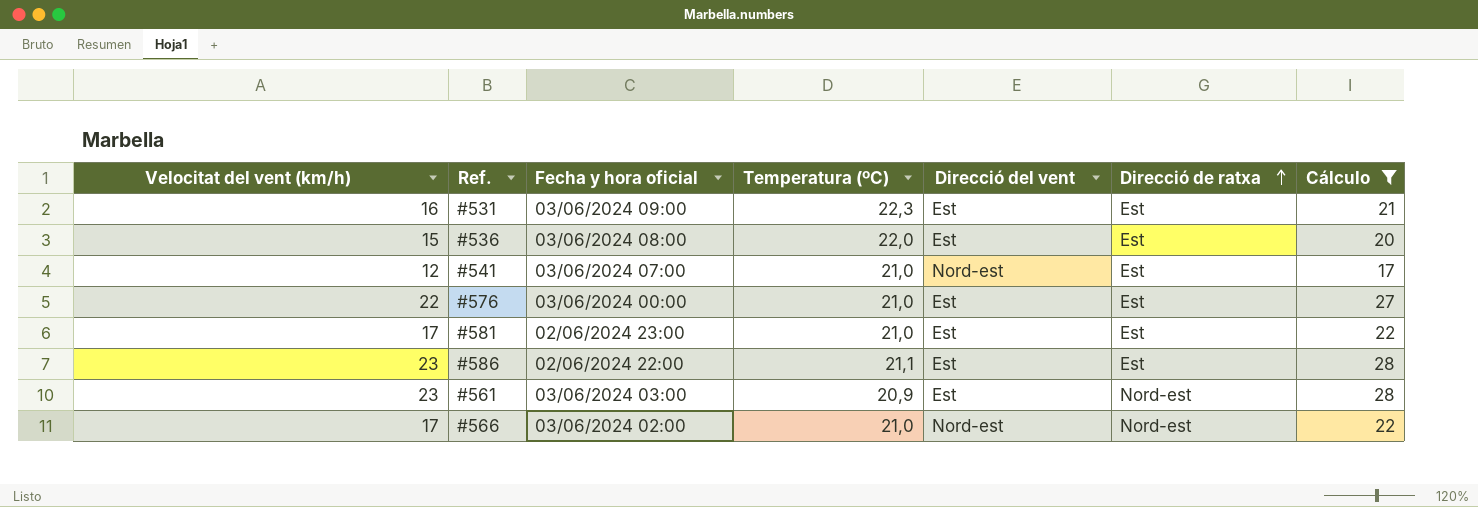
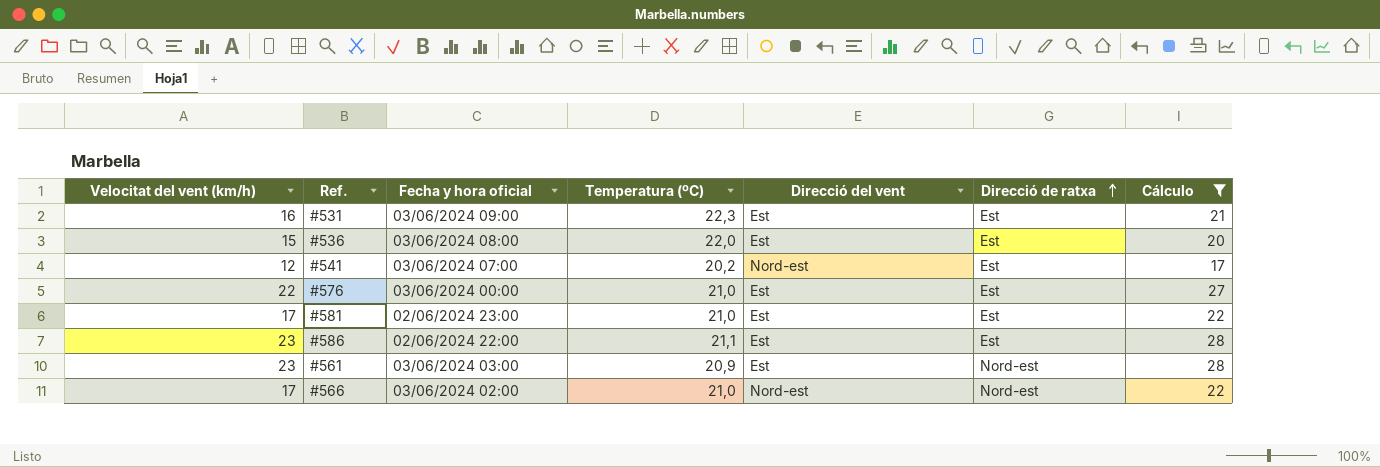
#541 | Temperatura (ºC): 21,0 -> 20,2

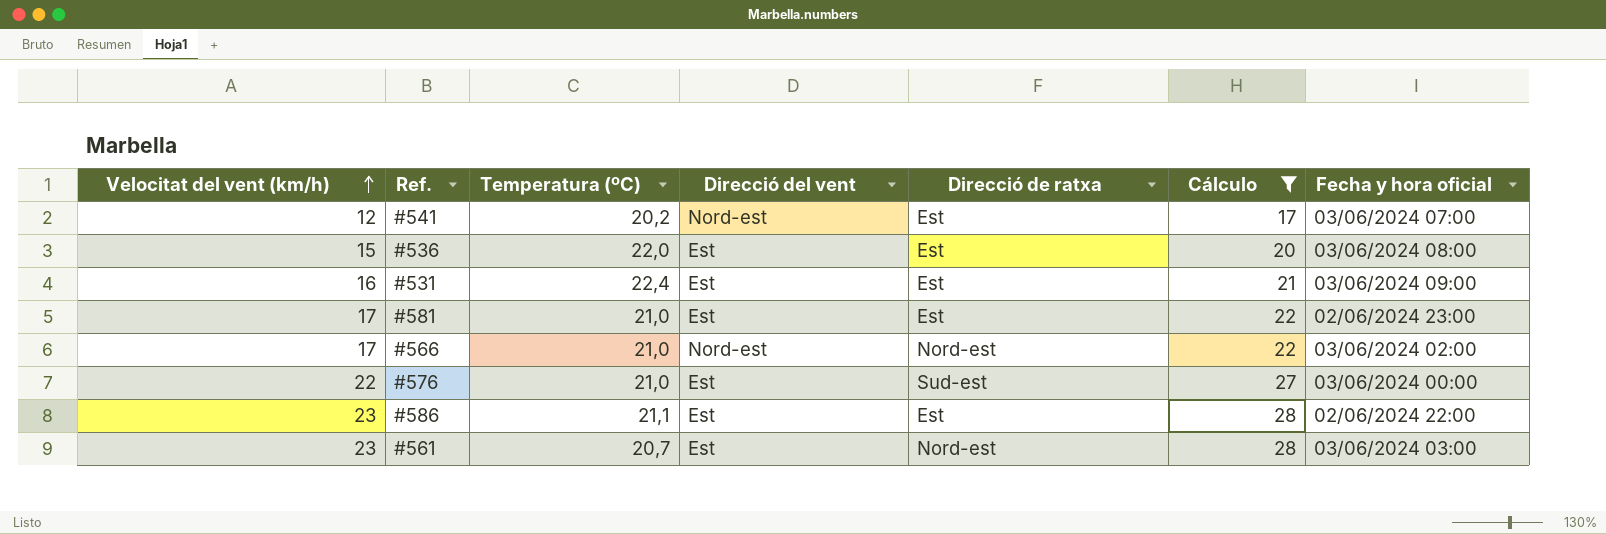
row order: Direcció de ratxa ascending -> Velocitat del vent (km/h) ascending
column Fecha y hora oficial | position: 3 -> 7
#531 | Temperatura (ºC): 22,3 -> 22,4
#576 | Direcció de ratxa: Est -> Sud-est
#561 | Temperatura (ºC): 20,9 -> 20,7

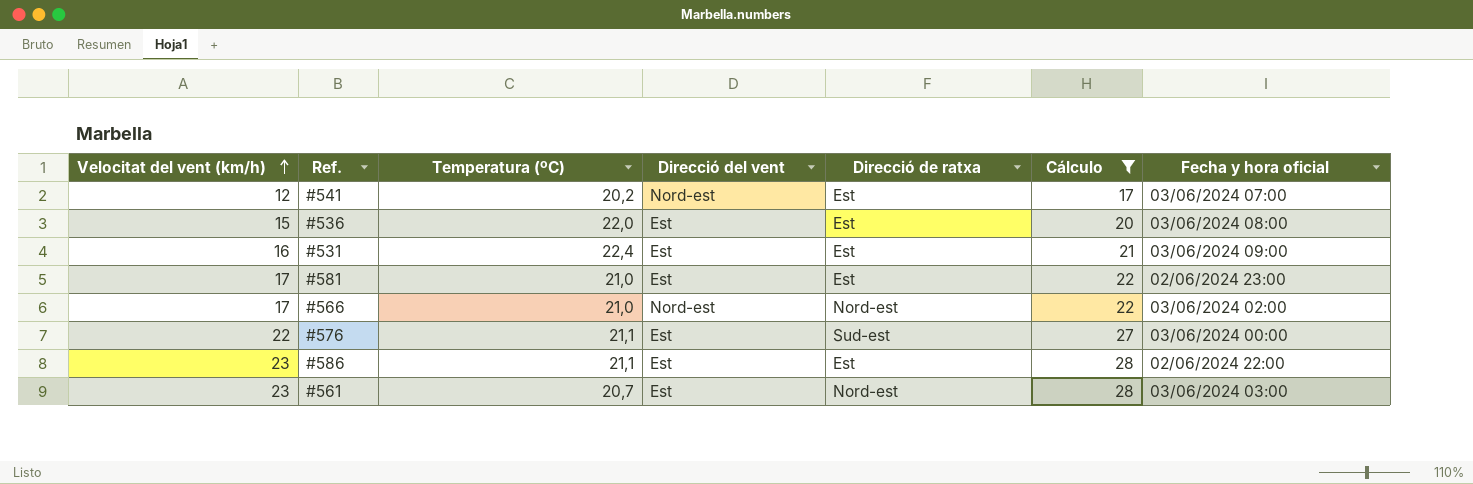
#576 | Temperatura (ºC): 21,0 -> 21,1

